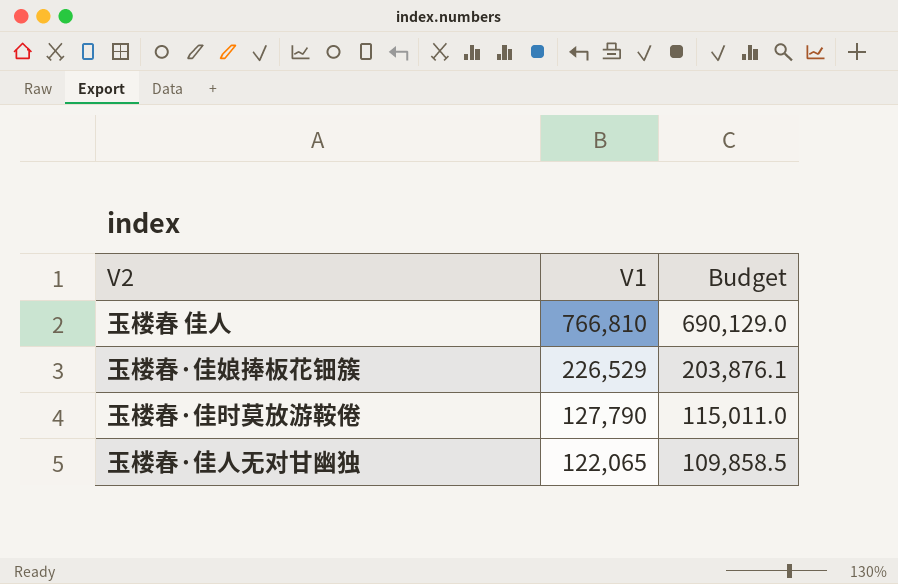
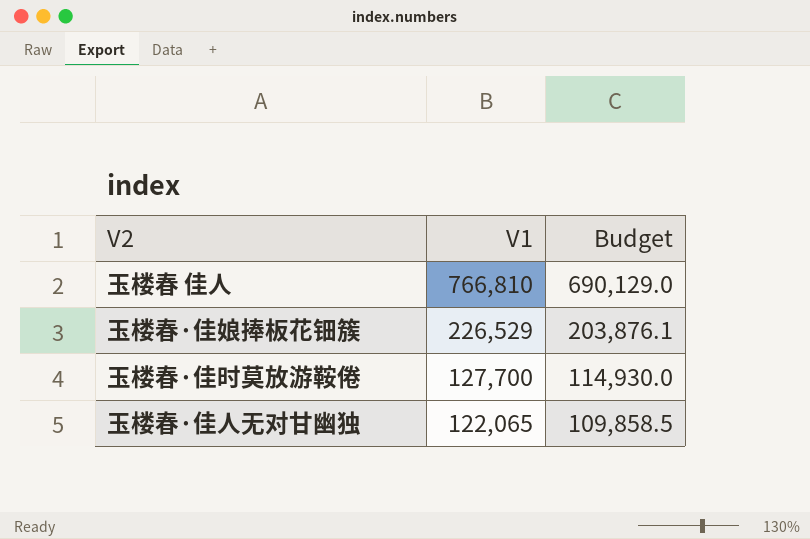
玉楼春·佳时莫放游鞍倦 | V1: 127,790 -> 127,700
玉楼春·佳时莫放游鞍倦 | Budget: 115,011.0 -> 114,930.0

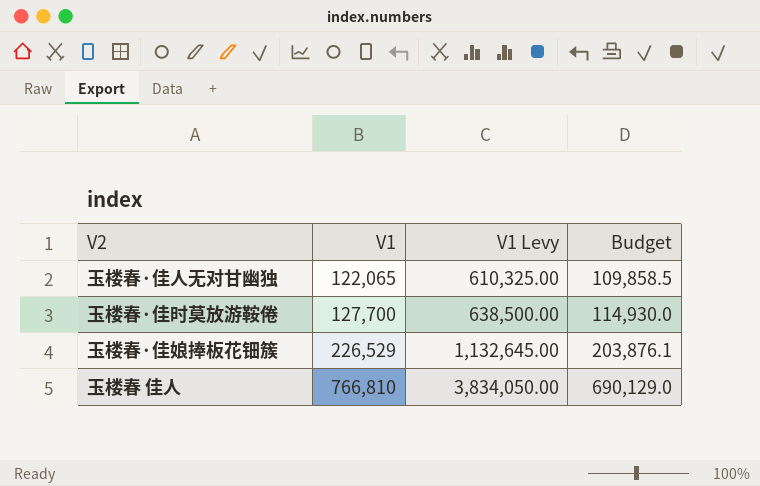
row order: V1 descending -> V1 ascending
column V1 Levy | formula: none -> [V1] * 5

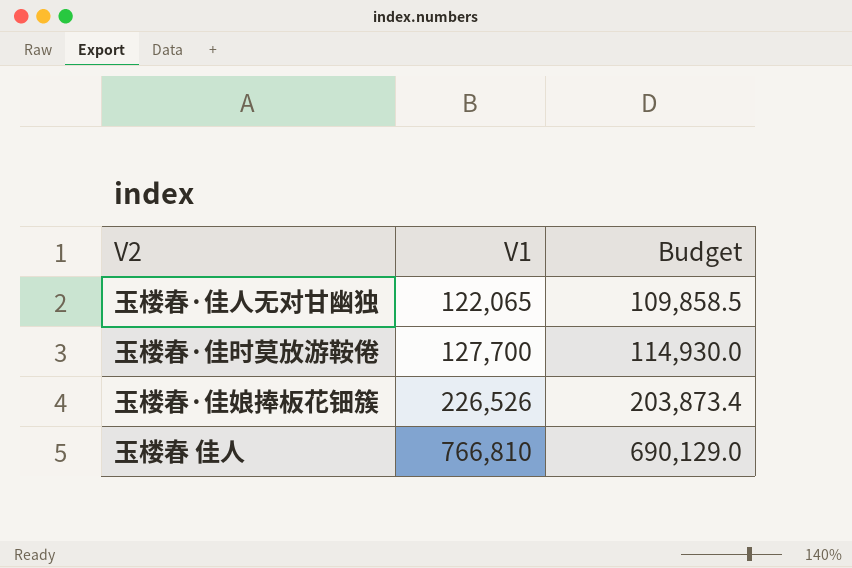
column V1 Levy | formula: [V1] * 5 -> none
玉楼春·佳娘捧板花钿簇 | V1: 226,529 -> 226,526
玉楼春·佳娘捧板花钿簇 | Budget: 203,876.1 -> 203,873.4

